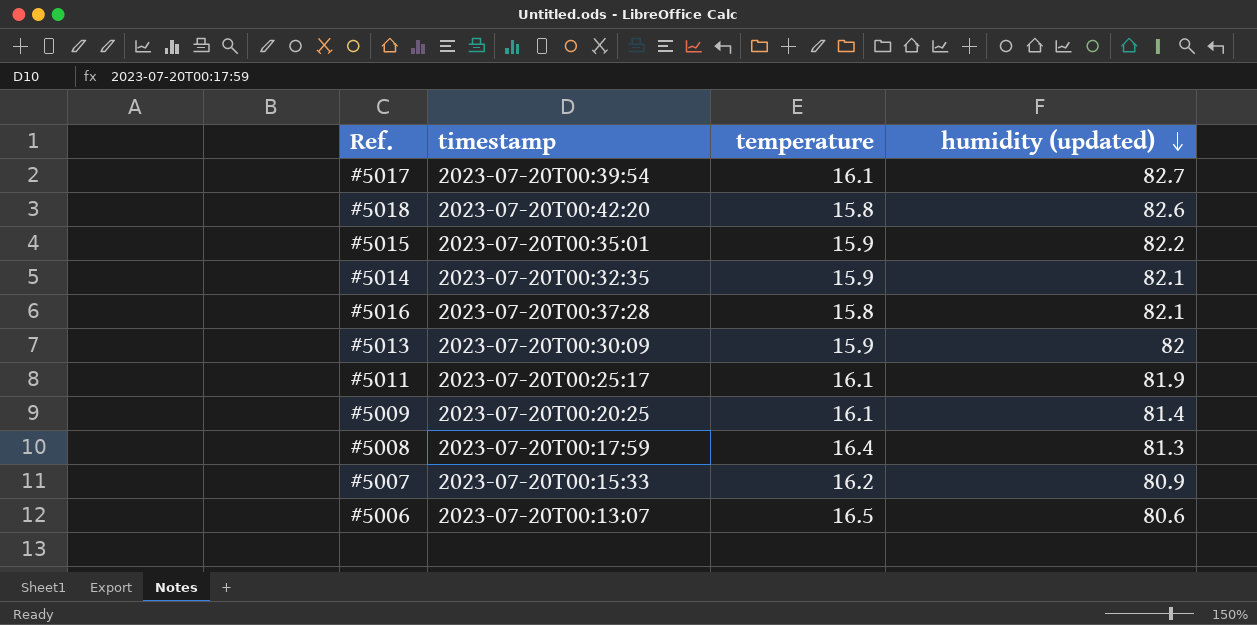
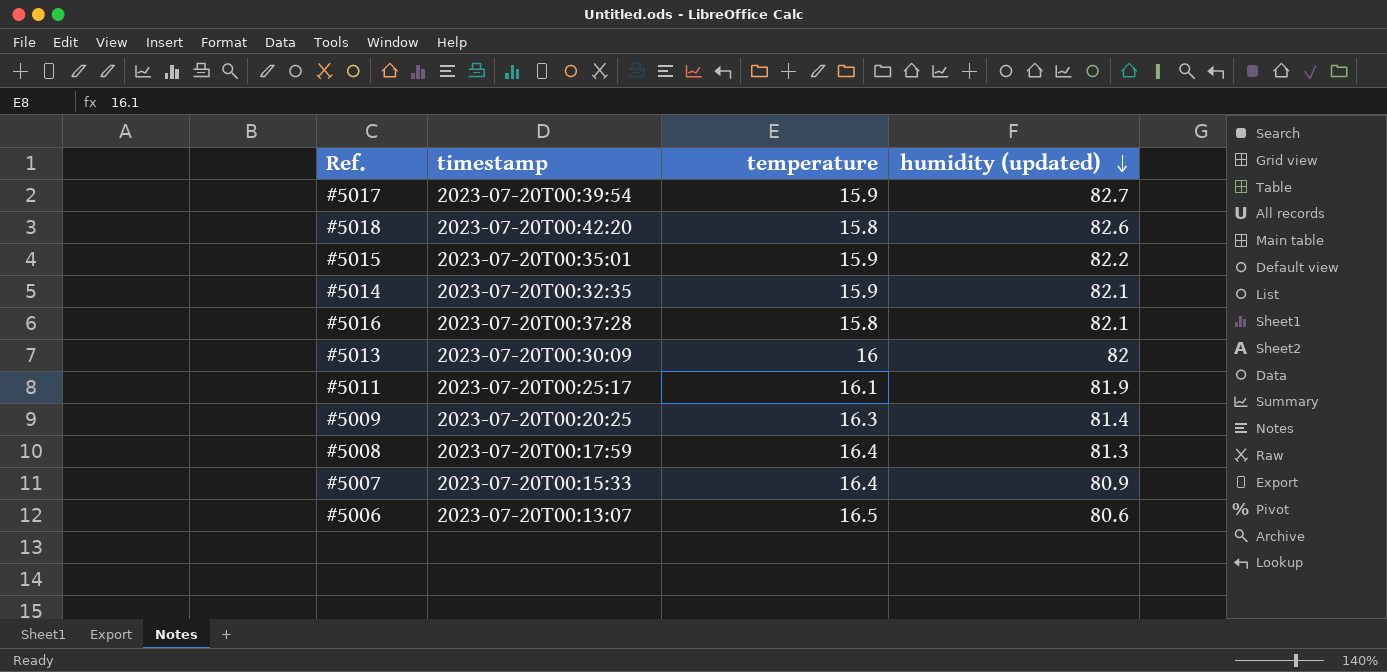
#5017 | temperature: 16.1 -> 15.9
#5013 | temperature: 15.9 -> 16
#5009 | temperature: 16.1 -> 16.3
#5007 | temperature: 16.2 -> 16.4

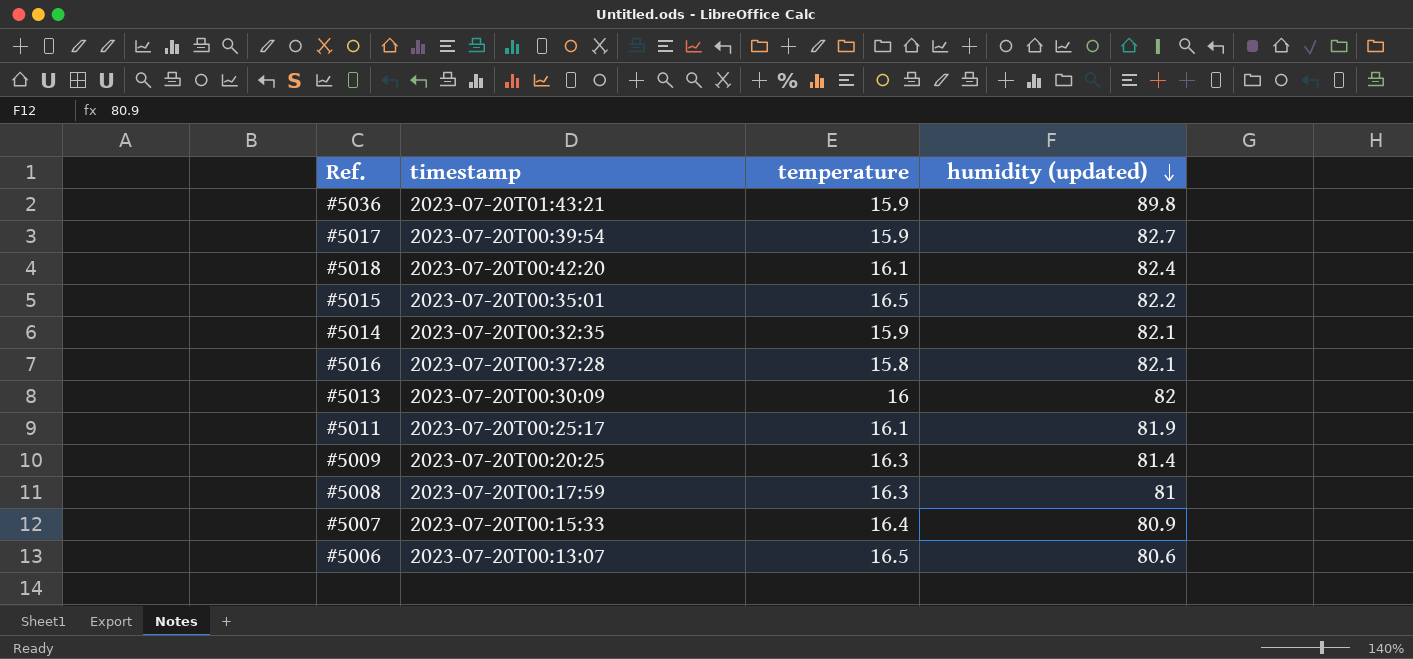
row #5036: none -> 2023-07-20T01:43:21 | 15.9 | 89.8
#5018 | temperature: 15.8 -> 16.1
#5018 | humidity (updated): 82.6 -> 82.4
#5015 | temperature: 15.9 -> 16.5
#5008 | temperature: 16.4 -> 16.3
#5008 | humidity (updated): 81.3 -> 81

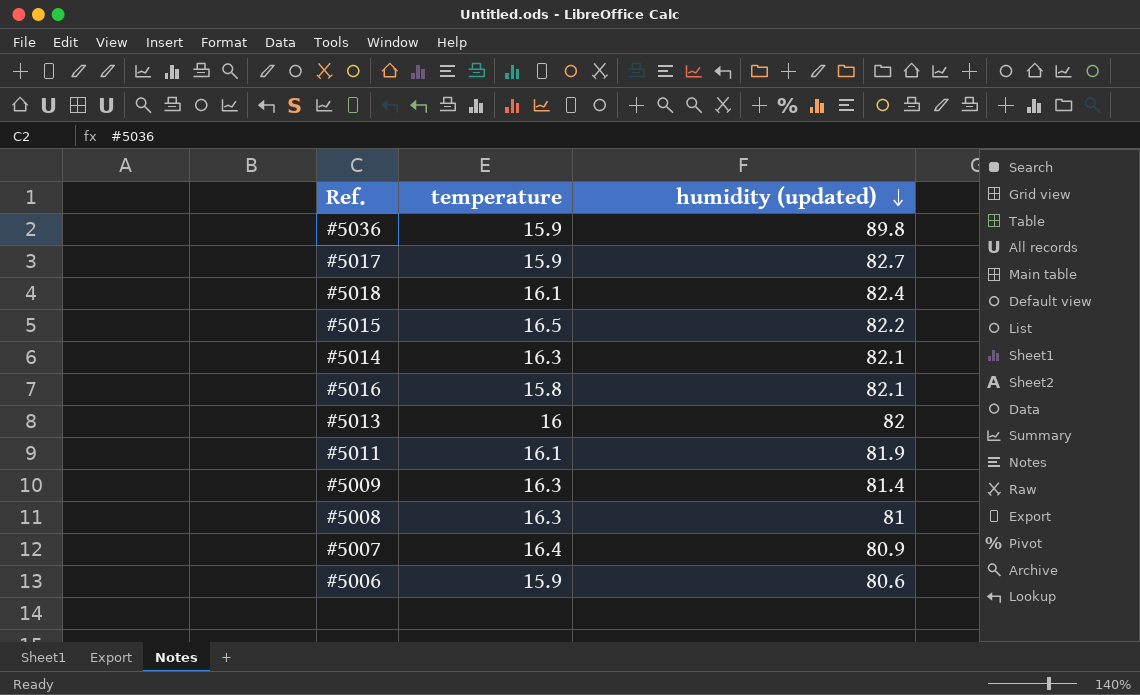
column timestamp | position: 2 -> none
#5014 | temperature: 15.9 -> 16.3
#5006 | temperature: 16.5 -> 15.9

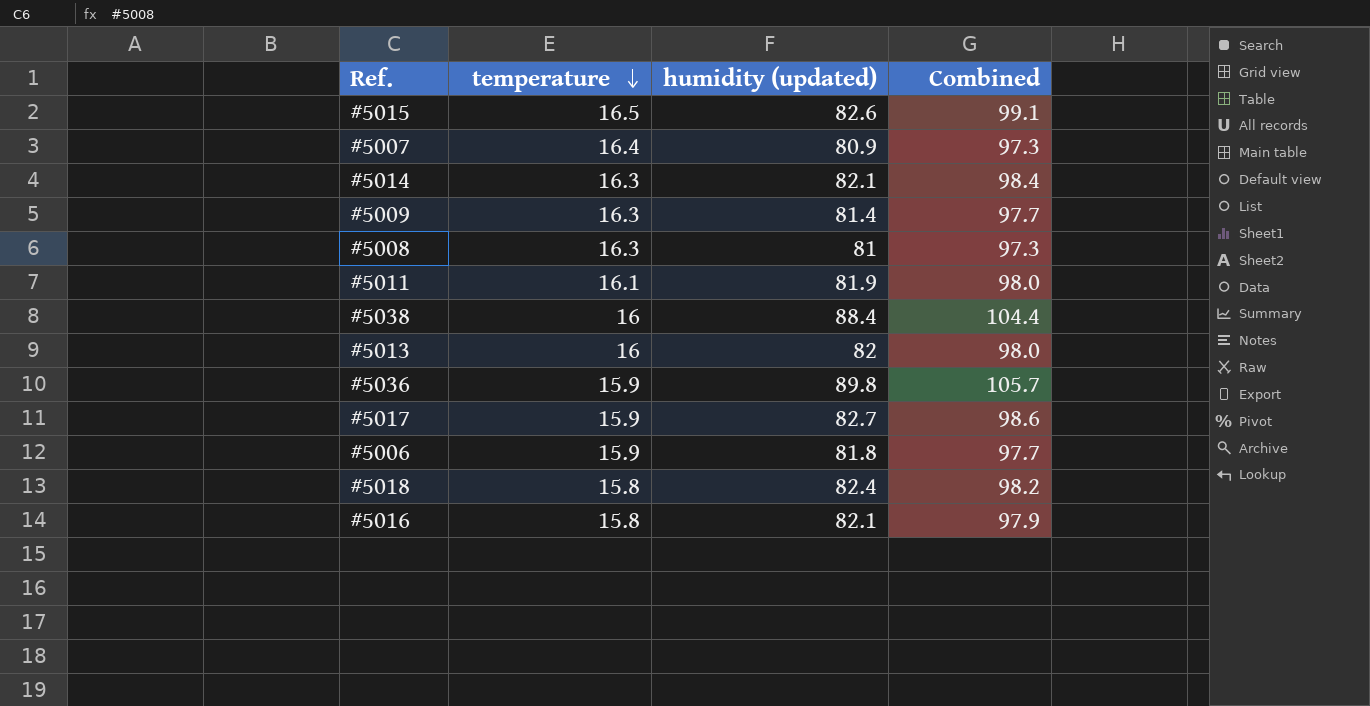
row order: humidity (updated) descending -> temperature descending
column Combined | formula: none -> [temperature] + [humidity (updated)]
#5015 | humidity (updated): 82.2 -> 82.6
row #5038: none -> 16 | 88.4 | 104.4
#5006 | humidity (updated): 80.6 -> 81.8
#5018 | temperature: 16.1 -> 15.8

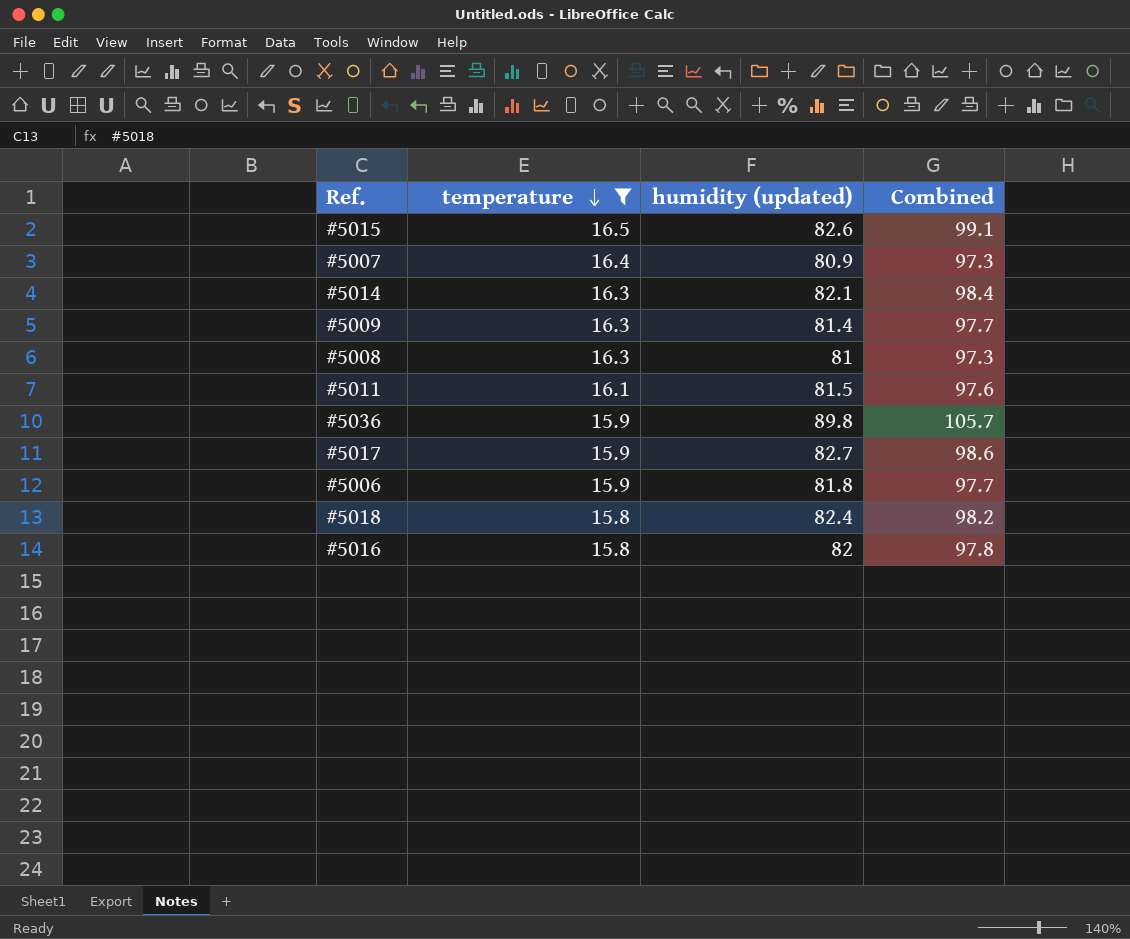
filter: none -> temperature != 16
#5011 | humidity (updated): 81.9 -> 81.5
#5011 | Combined: 98.0 -> 97.6
#5016 | humidity (updated): 82.1 -> 82
#5016 | Combined: 97.9 -> 97.8

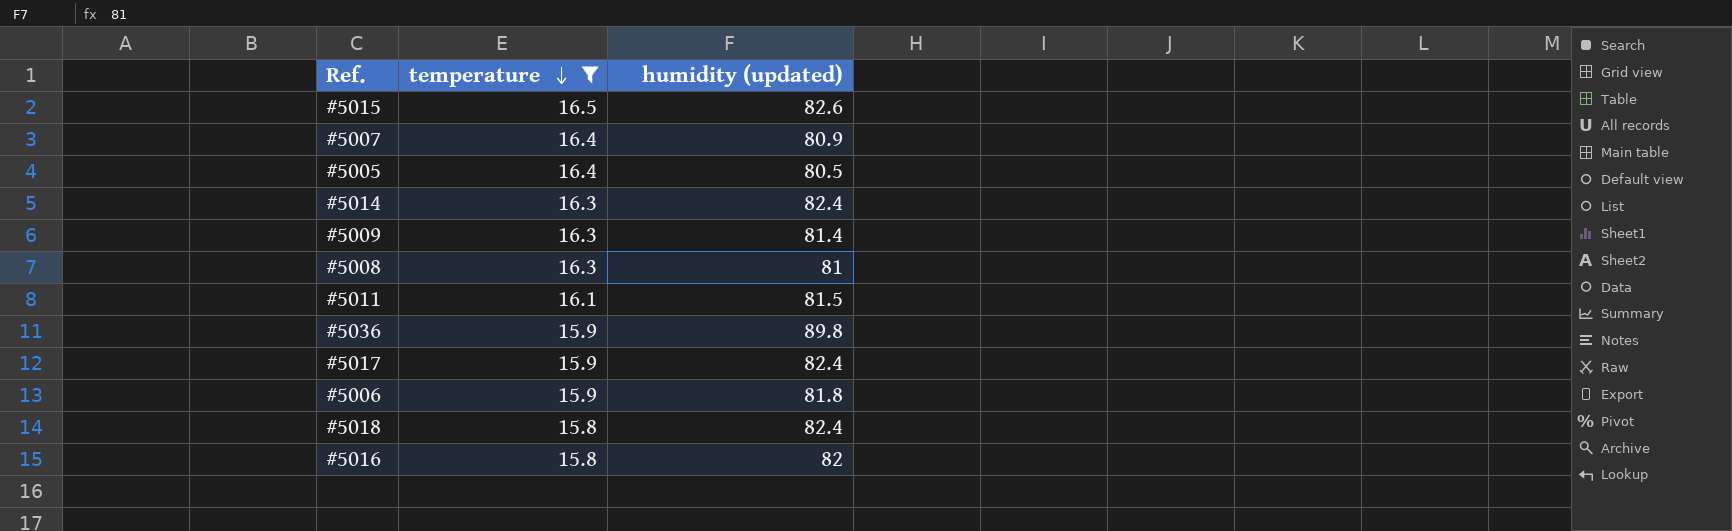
column Combined | formula: [temperature] + [humidity (updated)] -> none
row #5005: none -> 16.4 | 80.5
#5014 | humidity (updated): 82.1 -> 82.4
#5017 | humidity (updated): 82.7 -> 82.4

